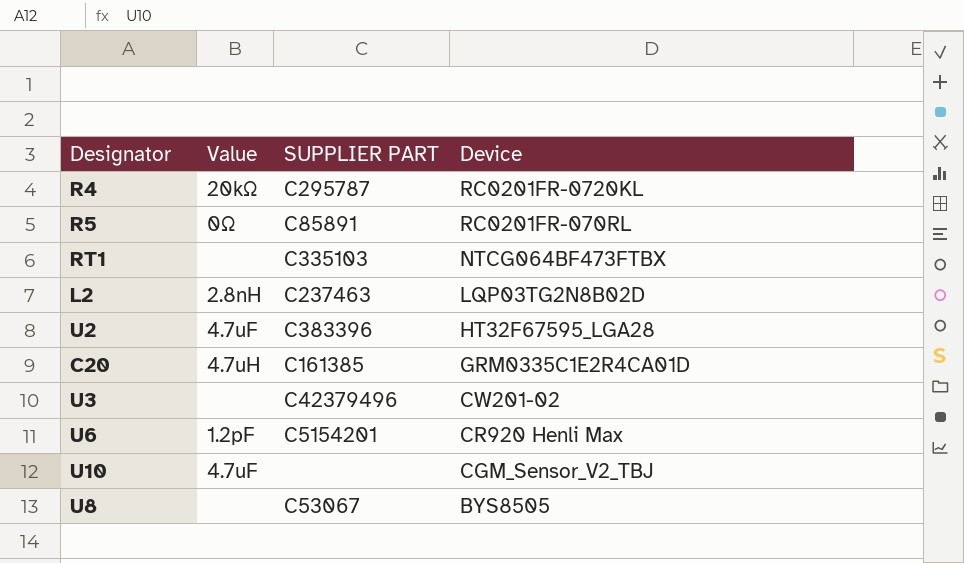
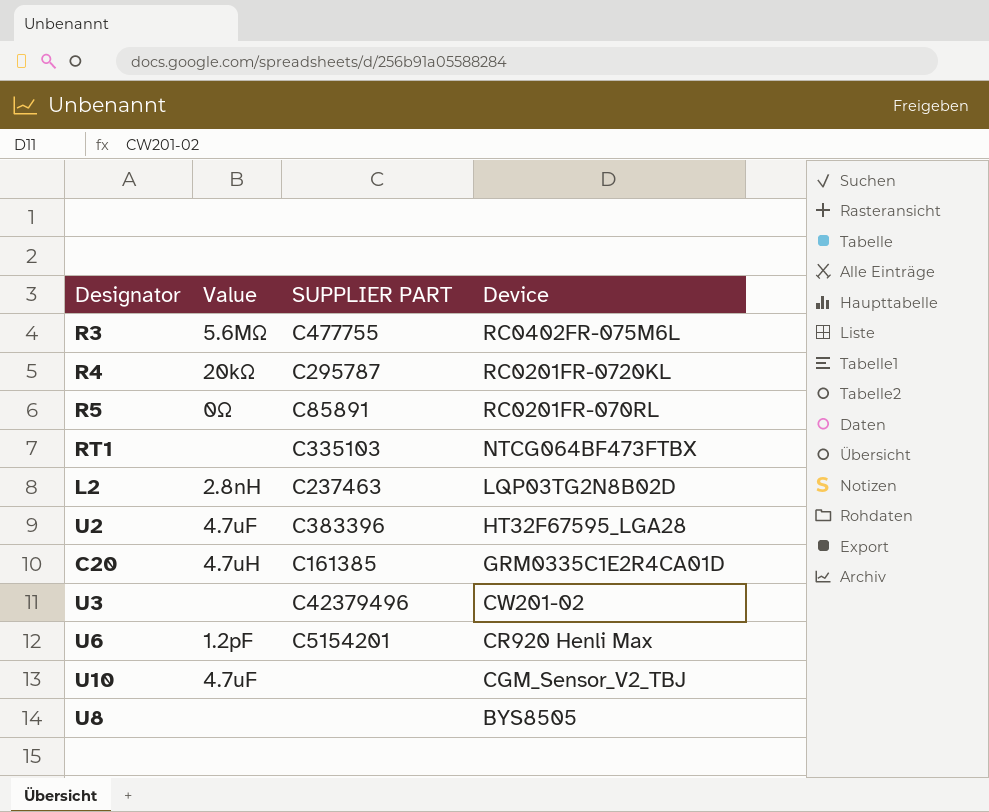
row R3: none -> 5.6MΩ | C477755 | RC0402FR-075M6L
U8 | SUPPLIER PART: C53067 -> none

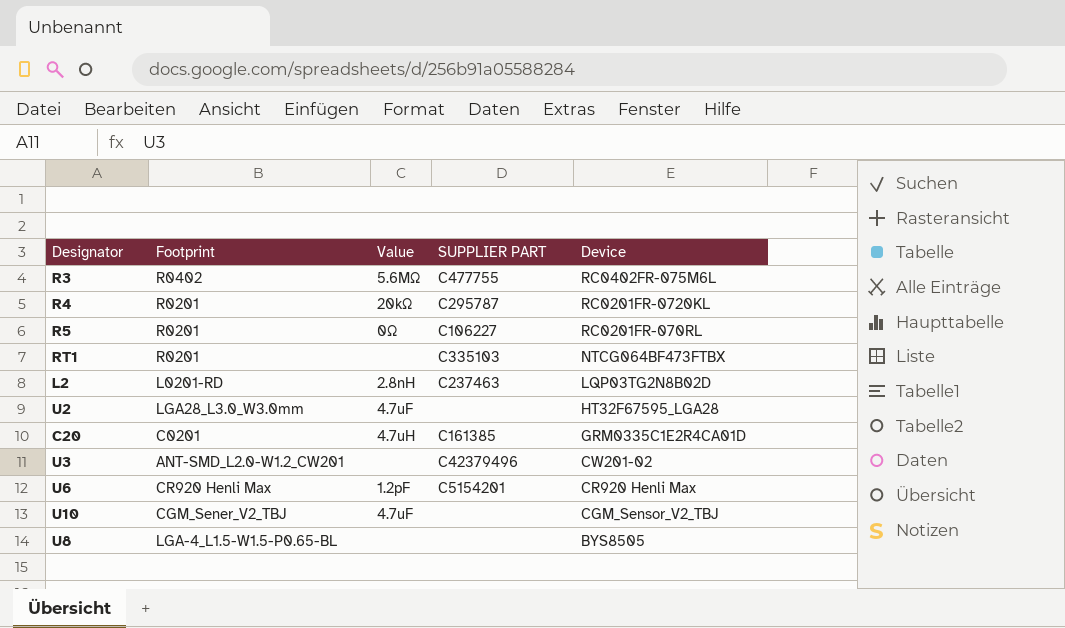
column Footprint | position: none -> 2
R5 | SUPPLIER PART: C85891 -> C106227
U2 | SUPPLIER PART: C383396 -> none

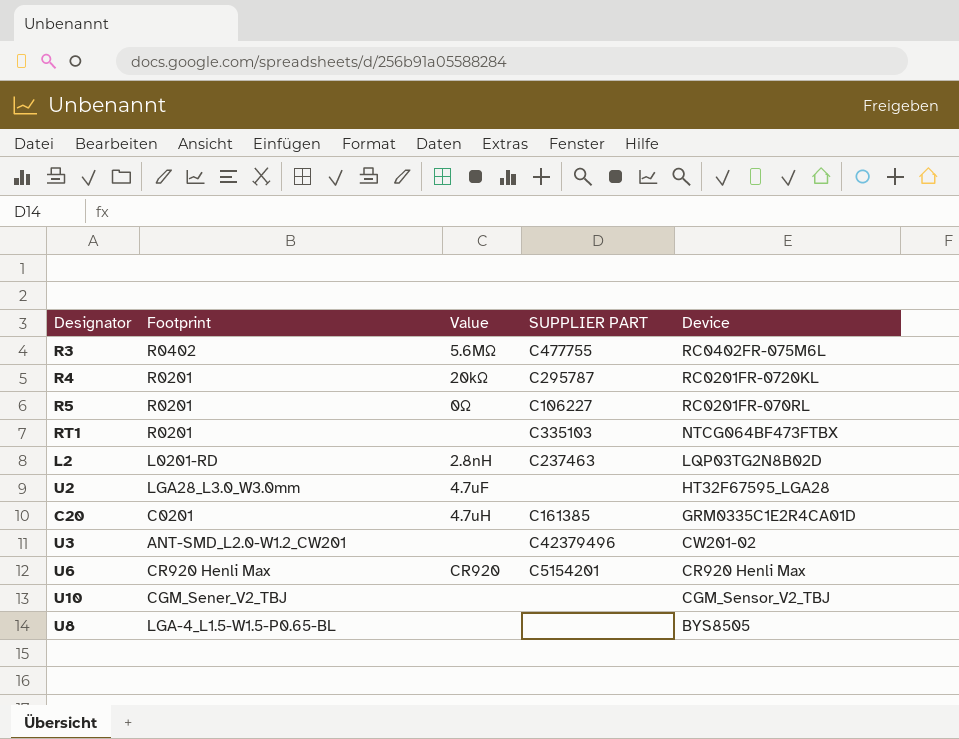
U6 | Value: 1.2pF -> CR920
U10 | Value: 4.7uF -> none

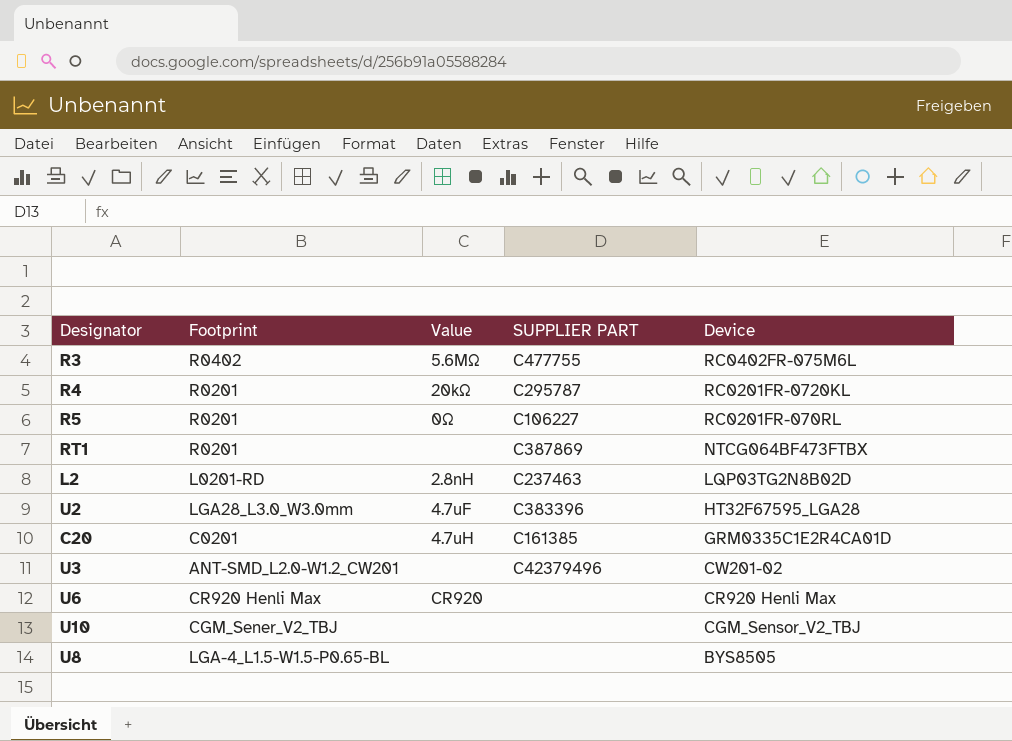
RT1 | SUPPLIER PART: C335103 -> C387869
U2 | SUPPLIER PART: none -> C383396
U6 | SUPPLIER PART: C5154201 -> none

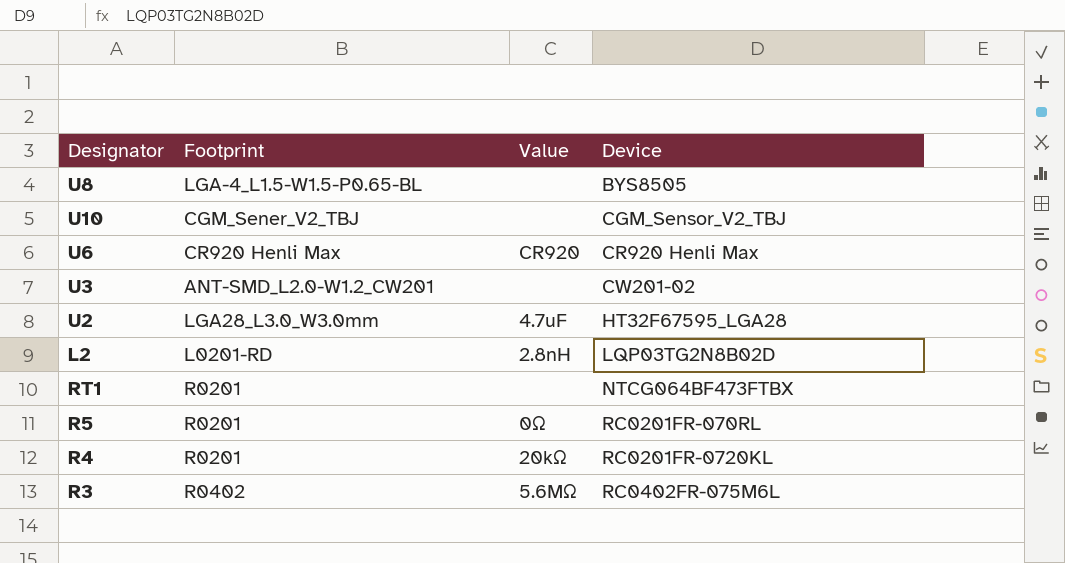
row order: Device descending -> Device ascending
column SUPPLIER PART | position: 4 -> none
row C20: C0201 | 4.7uH | C161385 | GRM0335C1E2R4CA01D -> none

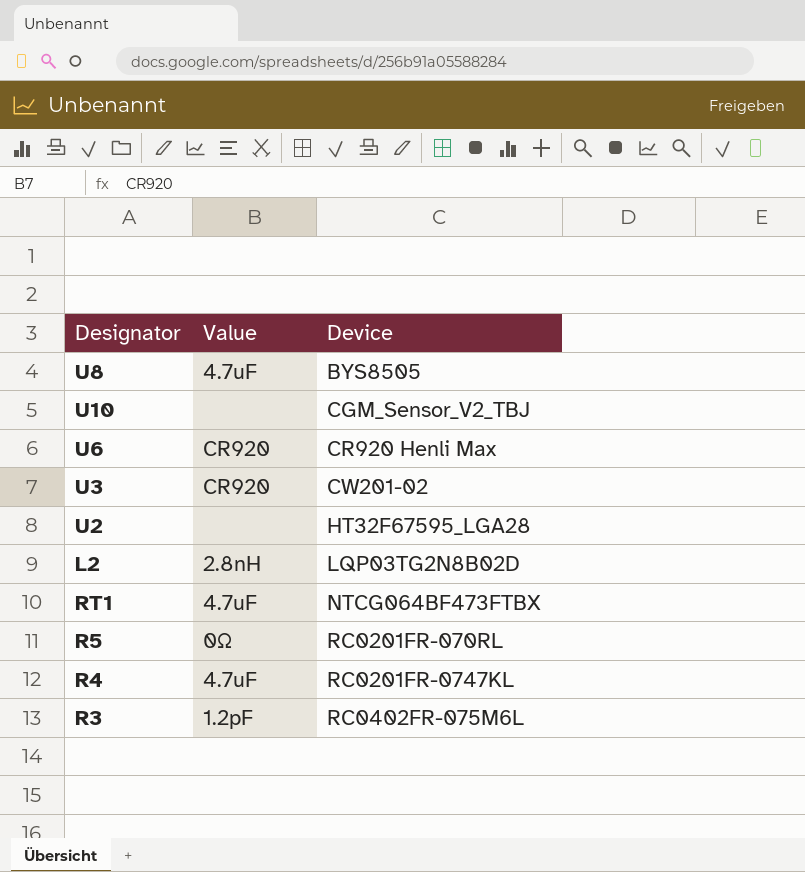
column Footprint | position: 2 -> none
U8 | Value: none -> 4.7uF
U3 | Value: none -> CR920
U2 | Value: 4.7uF -> none
RT1 | Value: none -> 4.7uF
R4 | Value: 20kΩ -> 4.7uF
R4 | Device: RC0201FR-0720KL -> RC0201FR-0747KL
R3 | Value: 5.6MΩ -> 1.2pF

